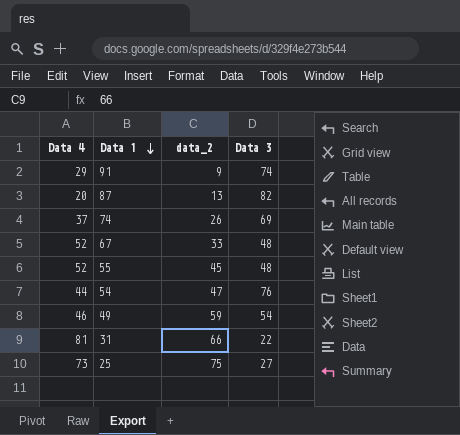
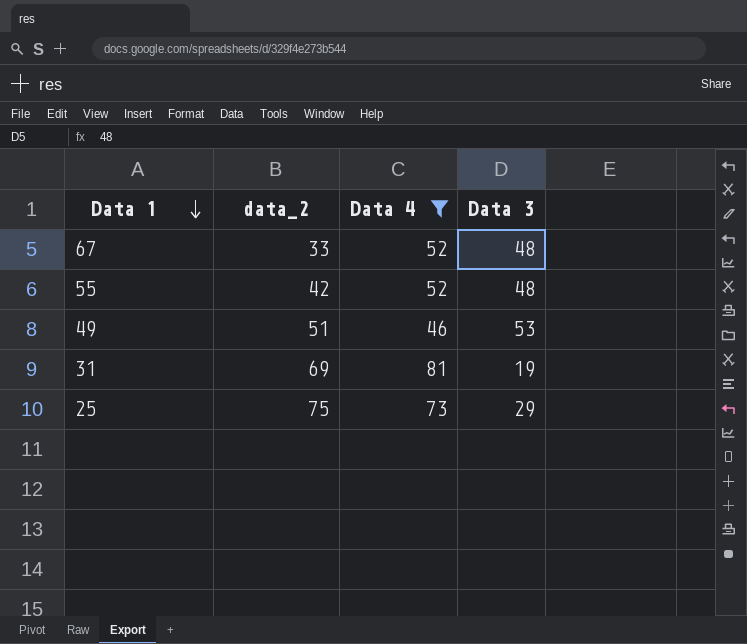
filter: none -> Data 4 >= 46
column Data 4 | position: 1 -> 3
55 | data_2: 45 -> 42
49 | data_2: 59 -> 51
49 | Data 3: 54 -> 53
31 | data_2: 66 -> 69
31 | Data 3: 22 -> 19
25 | Data 3: 27 -> 29

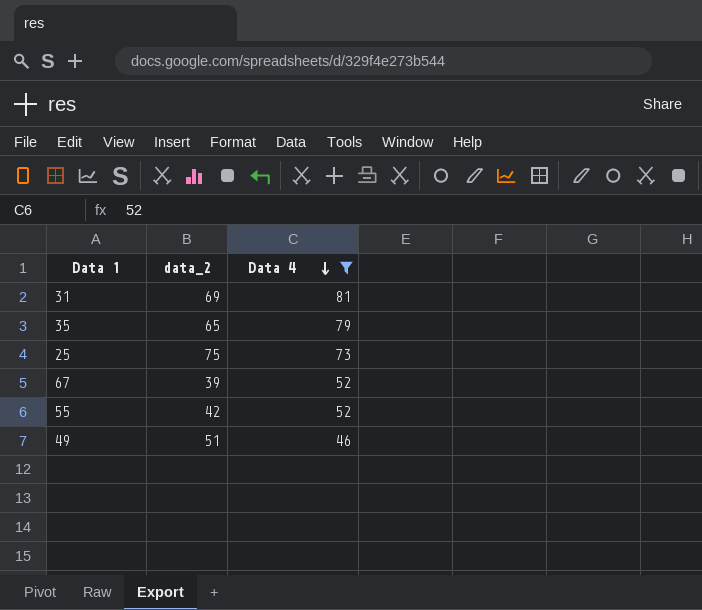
row order: Data 1 descending -> Data 4 descending
column Data 3 | position: 4 -> none
row 35: none -> 65 | 79
67 | data_2: 33 -> 39

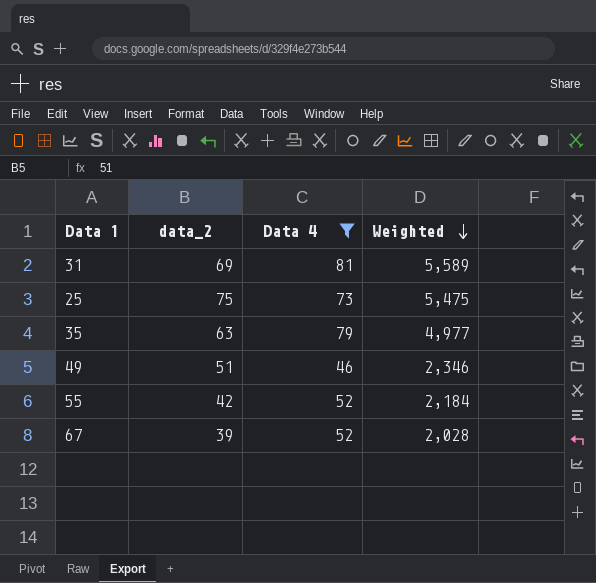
row order: Data 4 descending -> Weighted descending
column Weighted | formula: none -> [data_2] * [Data 4]
35 | data_2: 65 -> 63

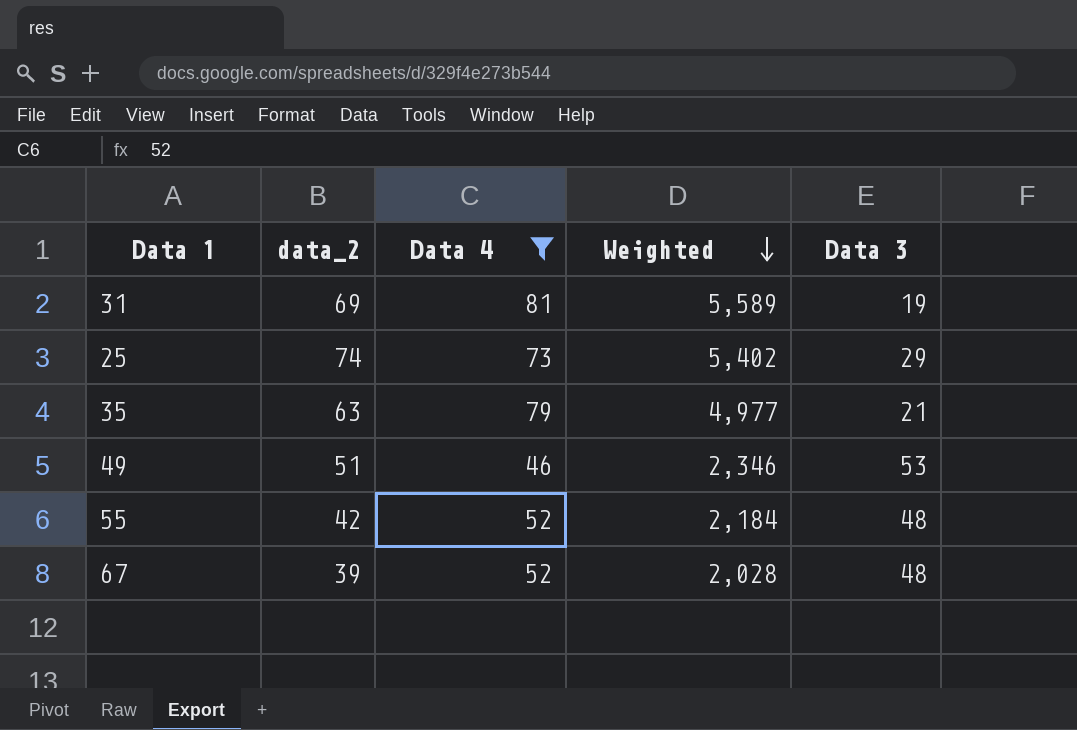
column Data 3 | position: none -> 5
25 | data_2: 75 -> 74
25 | Weighted: 5,475 -> 5,402

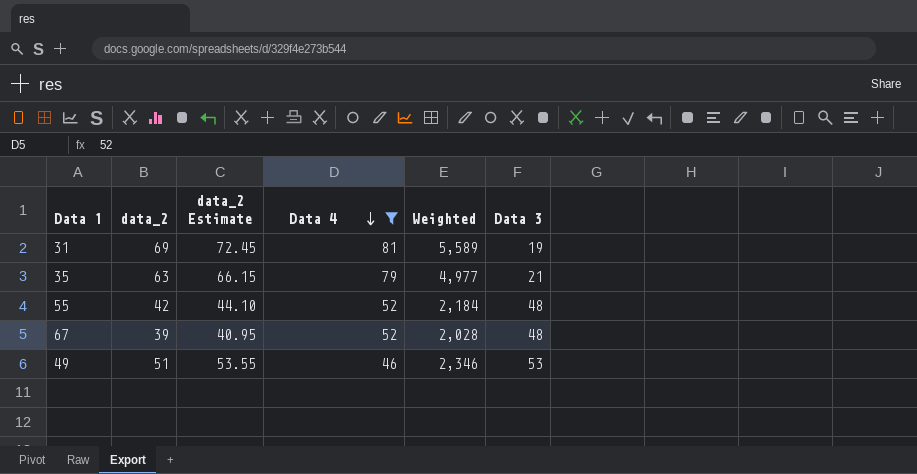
row order: Weighted descending -> Data 4 descending
column data_2 Estimate | formula: none -> [data_2] * 1.05
row 25: 74 | 73 | 5,402 | 29 -> none

